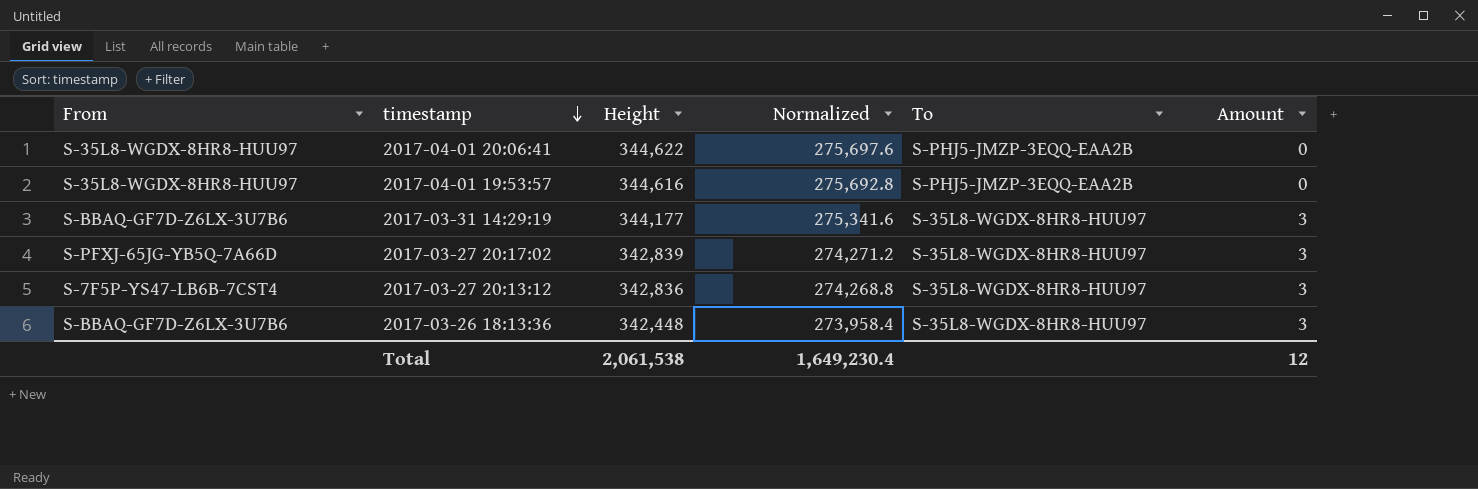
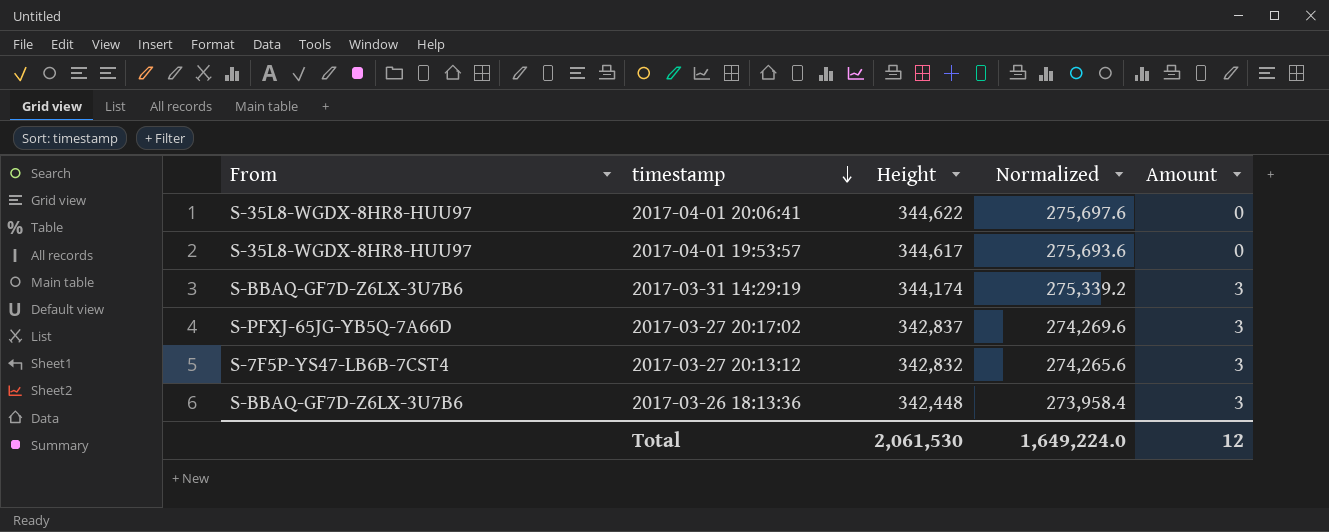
column To | position: 5 -> none
2017-04-01 19:53:57 | Height: 344,616 -> 344,617
2017-04-01 19:53:57 | Normalized: 275,692.8 -> 275,693.6
2017-03-31 14:29:19 | Height: 344,177 -> 344,174
2017-03-31 14:29:19 | Normalized: 275,341.6 -> 275,339.2
2017-03-27 20:17:02 | Height: 342,839 -> 342,837
2017-03-27 20:17:02 | Normalized: 274,271.2 -> 274,269.6
2017-03-27 20:13:12 | Height: 342,836 -> 342,832
2017-03-27 20:13:12 | Normalized: 274,268.8 -> 274,265.6
Total | Height: 2,061,538 -> 2,061,530
Total | Normalized: 1,649,230.4 -> 1,649,224.0

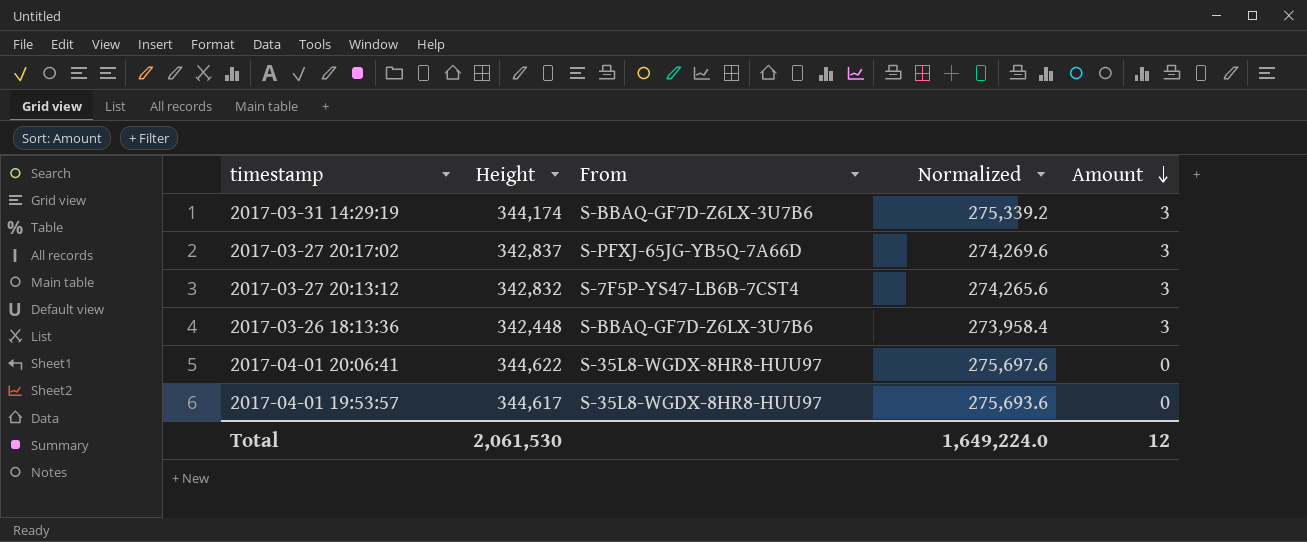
row order: timestamp descending -> Amount descending
column From | position: 1 -> 3

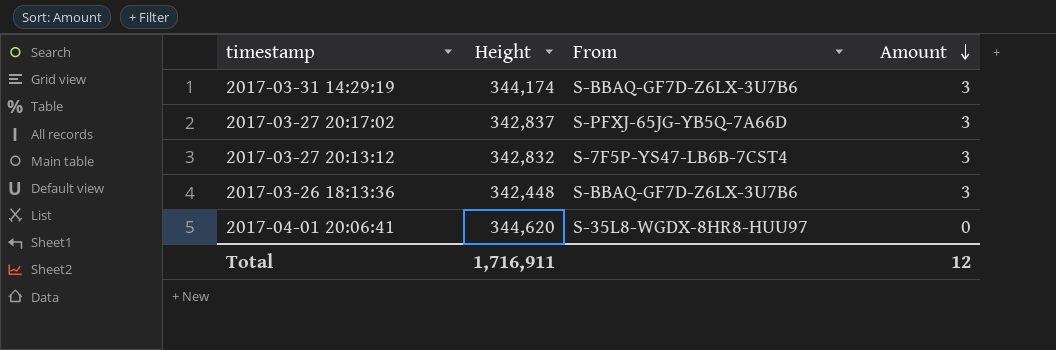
column Normalized | formula: [Height] * 0.8 -> none
row 2017-04-01 19:53:57: 344,617 | S-35L8-WGDX-8HR8-HUU97 | 275,693.6 | 0 -> none
2017-04-01 20:06:41 | Height: 344,622 -> 344,620
Total | Height: 2,061,530 -> 1,716,911

